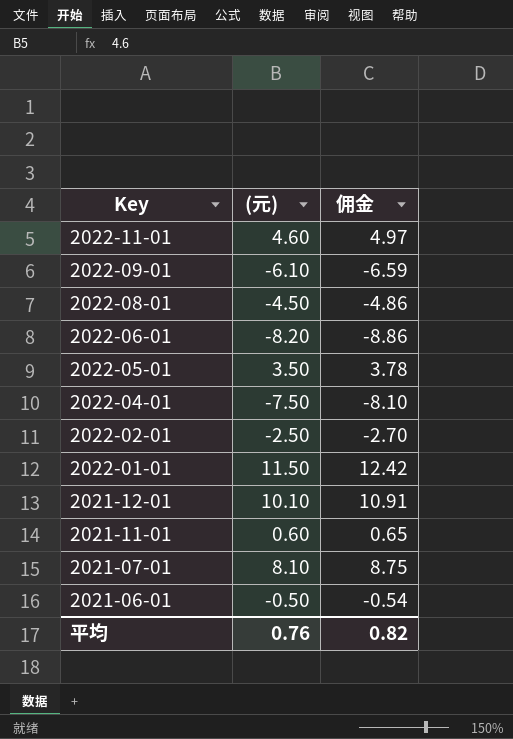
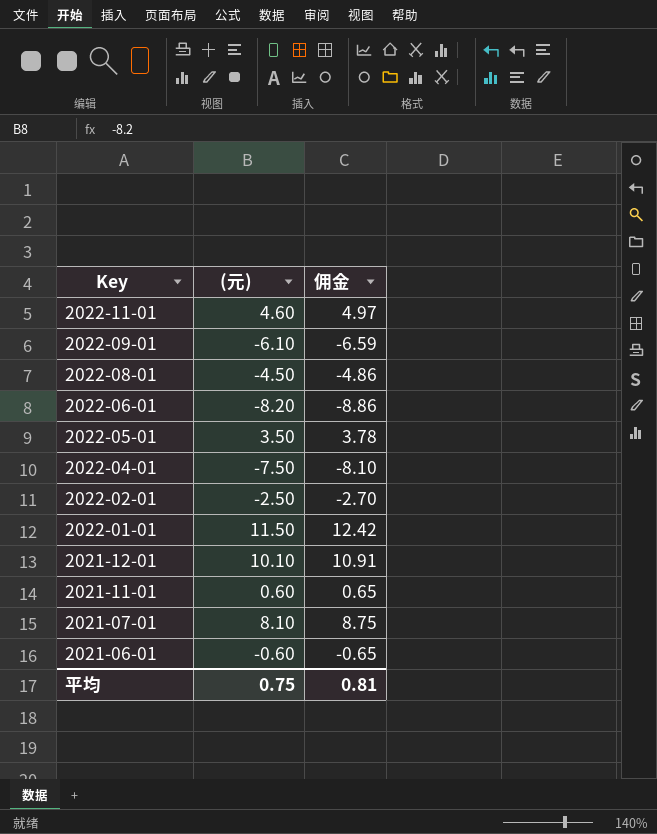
2021-06-01 | (元): -0.50 -> -0.60
2021-06-01 | 佣金: -0.54 -> -0.65
平均 | (元): 0.76 -> 0.75
平均 | 佣金: 0.82 -> 0.81

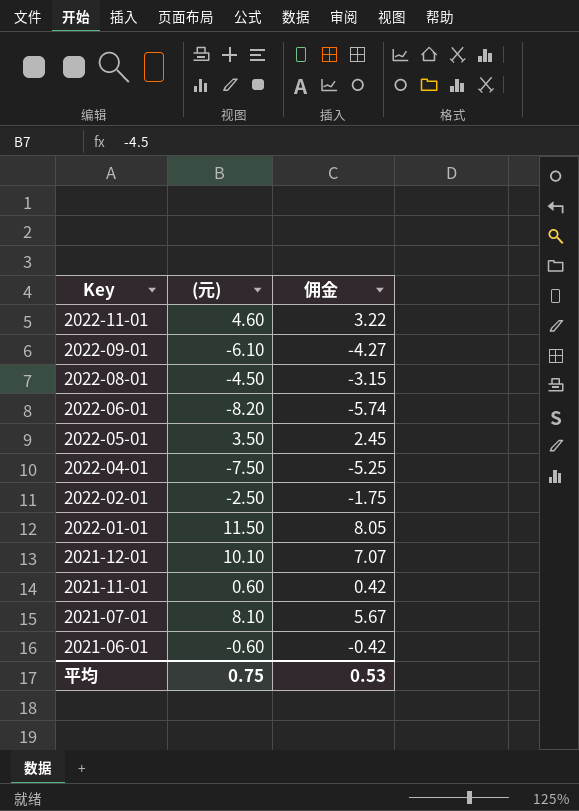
column 佣金 | formula: [(元)] * 1.08 -> [(元)] * 0.7
平均 | 佣金: 0.81 -> 0.53

